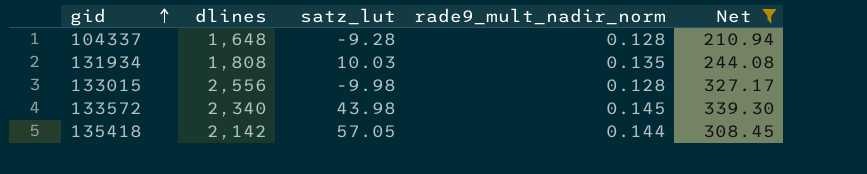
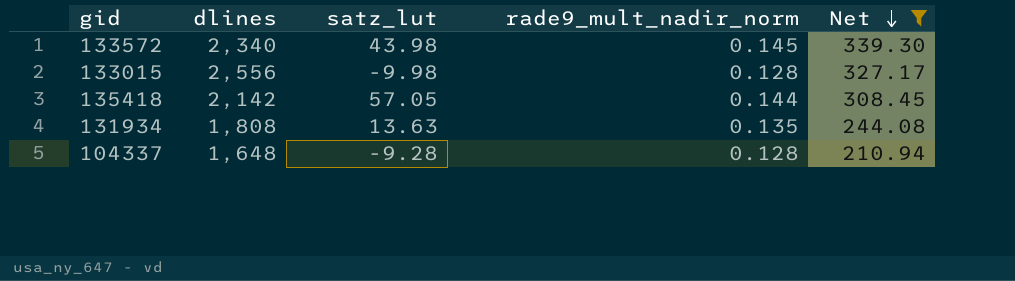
row order: gid ascending -> Net descending
131934 | satz_lut: 10.03 -> 13.63

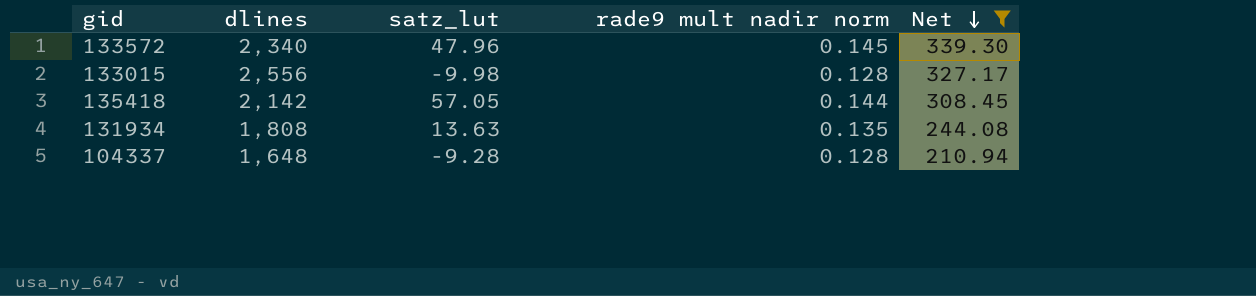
column name: rade9_mult_nadir_norm -> rade9 mult nadir norm
133572 | satz_lut: 43.98 -> 47.96

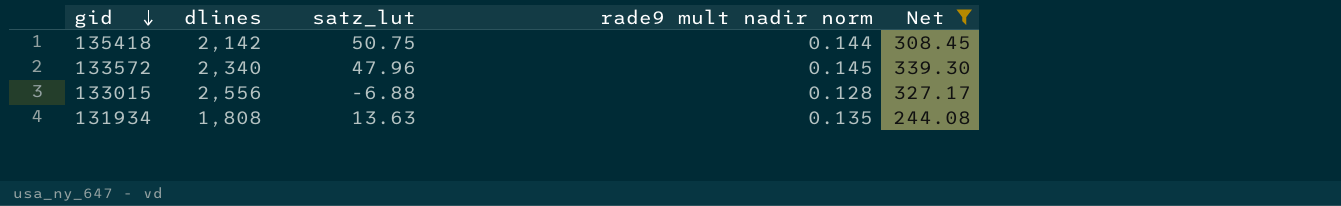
row order: Net descending -> gid descending
row 104337: 1,648 | -9.28 | 0.128 | 210.94 -> none
135418 | satz_lut: 57.05 -> 50.75
133015 | satz_lut: -9.98 -> -6.88

